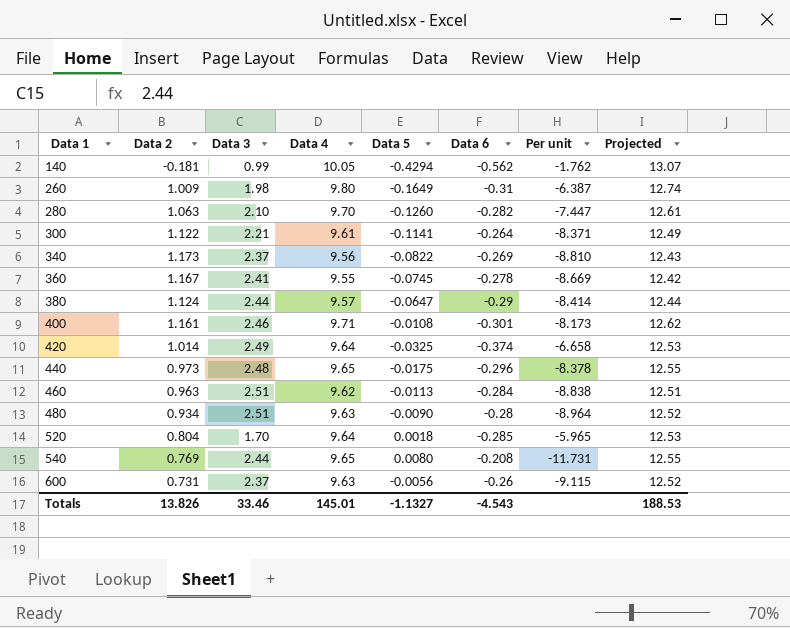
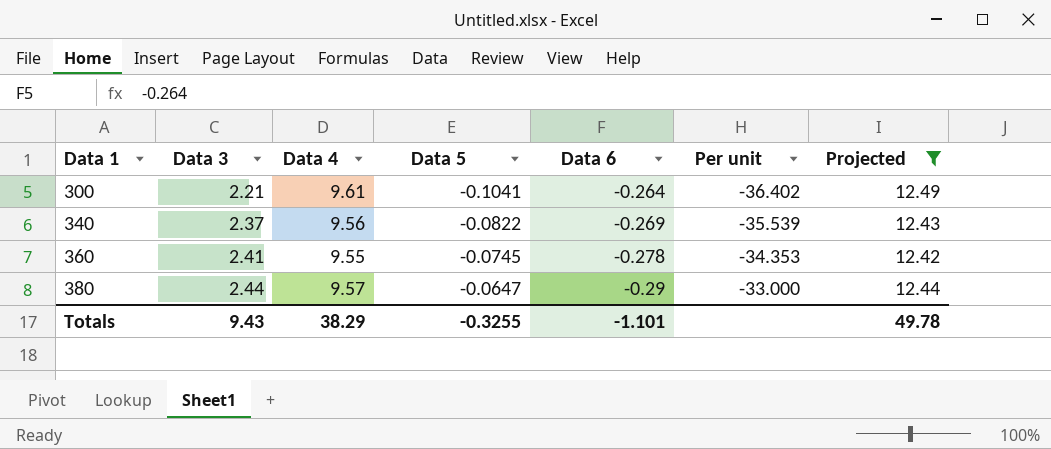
filter: none -> Projected <= 12.49
column Data 2 | position: 2 -> none
column Per unit | formula: [Data 3] / [Data 6] -> [Data 4] / [Data 6]
300 | Data 5: -0.1141 -> -0.1041
Totals | Data 3: 33.46 -> 9.43
Totals | Data 4: 145.01 -> 38.29
Totals | Data 5: -1.1327 -> -0.3255
Totals | Data 6: -4.543 -> -1.101
Totals | Projected: 188.53 -> 49.78

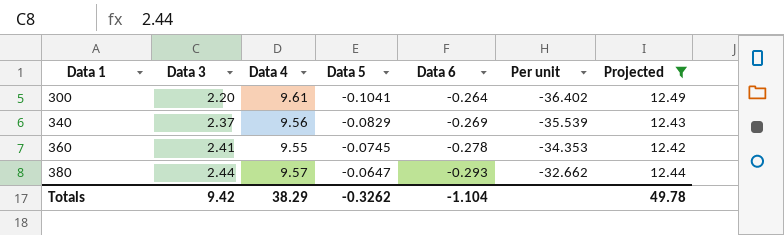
300 | Data 3: 2.21 -> 2.20
340 | Data 5: -0.0822 -> -0.0829
380 | Data 6: -0.29 -> -0.293
380 | Per unit: -33.000 -> -32.662
Totals | Data 3: 9.43 -> 9.42
Totals | Data 5: -0.3255 -> -0.3262
Totals | Data 6: -1.101 -> -1.104

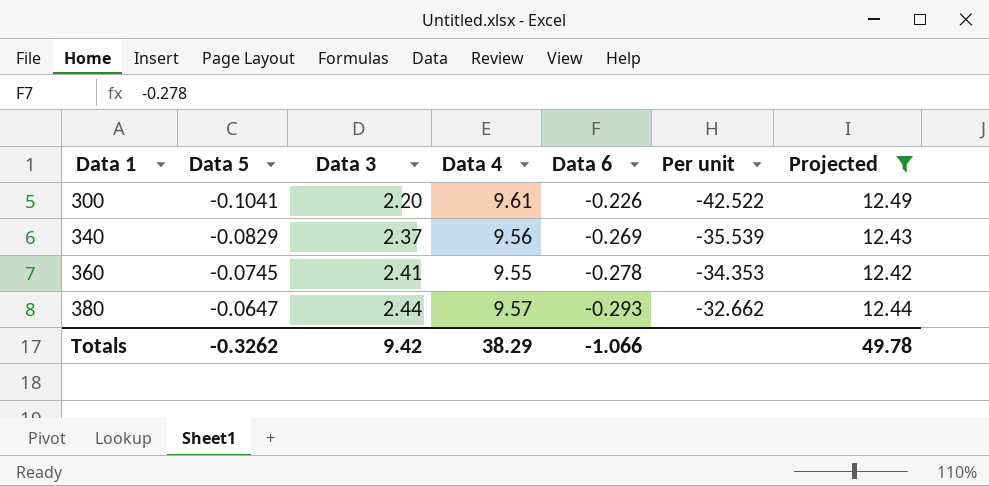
column Data 5 | position: 4 -> 2
300 | Data 6: -0.264 -> -0.226
300 | Per unit: -36.402 -> -42.522
Totals | Data 6: -1.104 -> -1.066

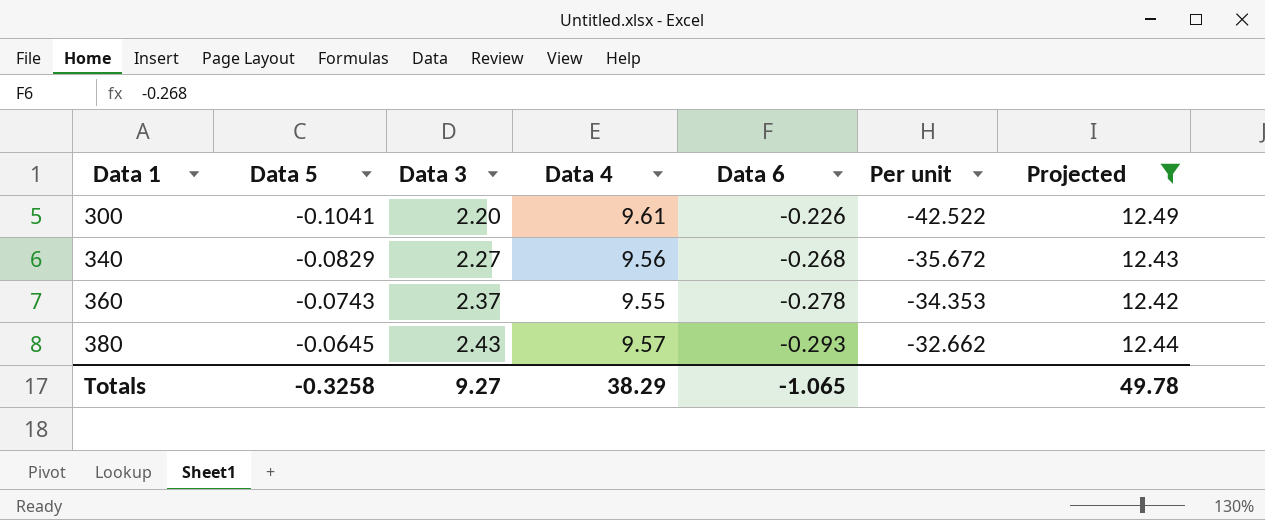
340 | Data 3: 2.37 -> 2.27
340 | Data 6: -0.269 -> -0.268
340 | Per unit: -35.539 -> -35.672
360 | Data 5: -0.0745 -> -0.0743
360 | Data 3: 2.41 -> 2.37
380 | Data 5: -0.0647 -> -0.0645
380 | Data 3: 2.44 -> 2.43
Totals | Data 5: -0.3262 -> -0.3258
Totals | Data 3: 9.42 -> 9.27
Totals | Data 6: -1.066 -> -1.065

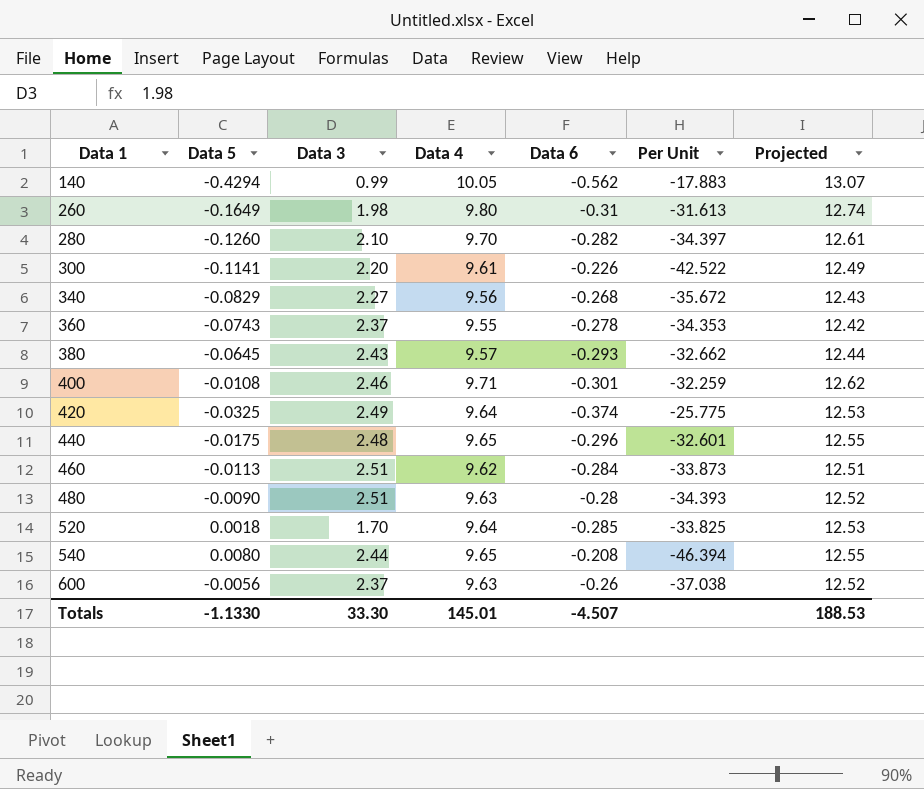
filter: Projected <= 12.49 -> none
column name: Per unit -> Per Unit
300 | Data 5: -0.1041 -> -0.1141
Totals | Data 5: -0.3258 -> -1.1330
Totals | Data 3: 9.27 -> 33.30
Totals | Data 4: 38.29 -> 145.01
Totals | Data 6: -1.065 -> -4.507
Totals | Projected: 49.78 -> 188.53

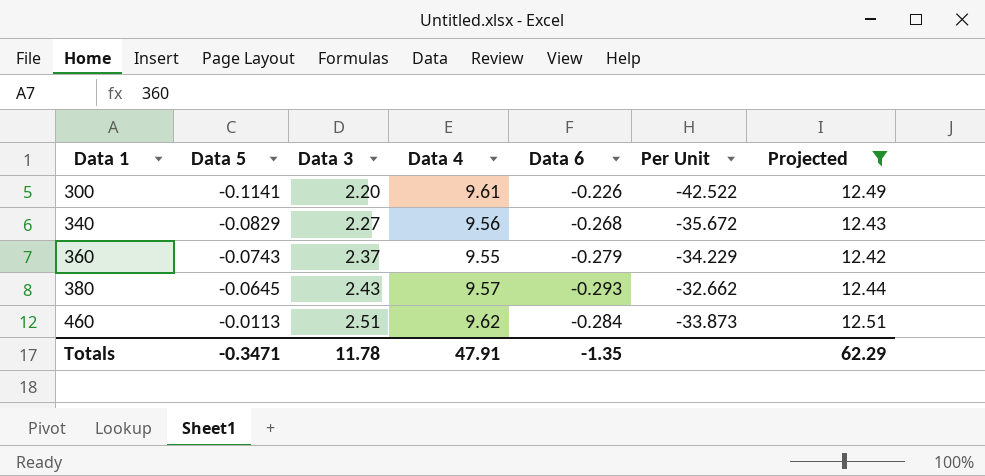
filter: none -> Projected <= 12.51
360 | Data 6: -0.278 -> -0.279
360 | Per Unit: -34.353 -> -34.229
Totals | Data 5: -1.1330 -> -0.3471
Totals | Data 3: 33.30 -> 11.78
Totals | Data 4: 145.01 -> 47.91
Totals | Data 6: -4.507 -> -1.35
Totals | Projected: 188.53 -> 62.29

